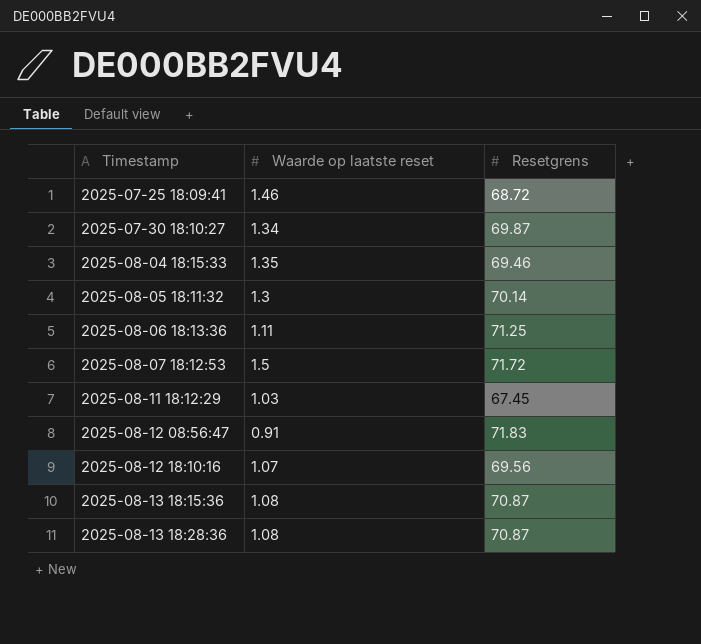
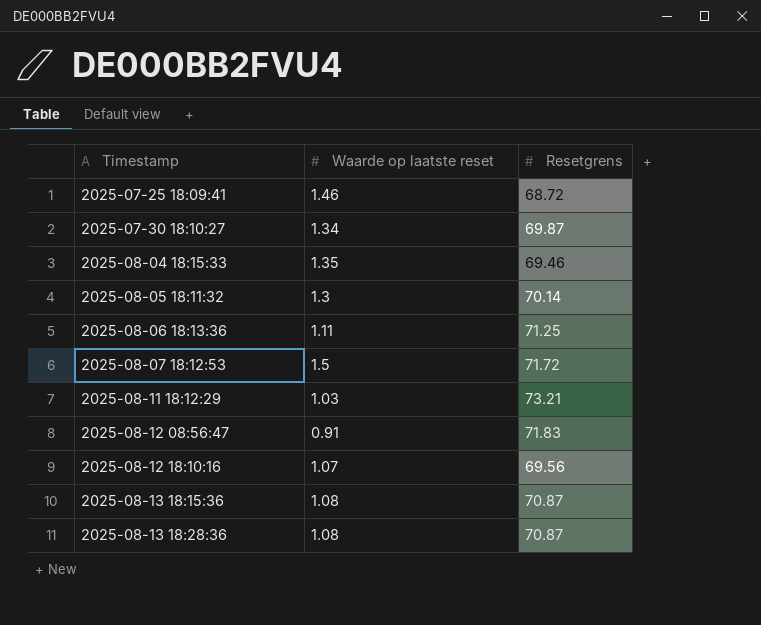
2025-08-11 18:12:29 | Resetgrens: 67.45 -> 73.21

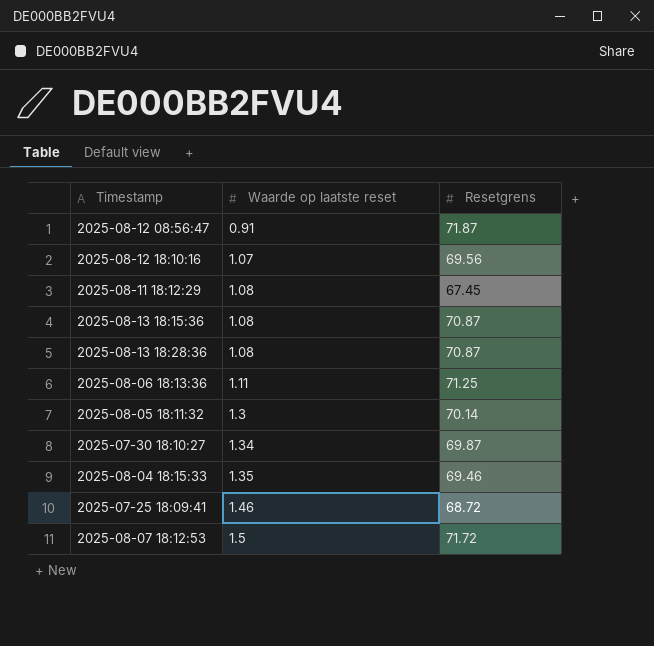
row order: Timestamp ascending -> Waarde op laatste reset ascending
2025-08-12 08:56:47 | Resetgrens: 71.83 -> 71.87
2025-08-11 18:12:29 | Waarde op laatste reset: 1.03 -> 1.08
2025-08-11 18:12:29 | Resetgrens: 73.21 -> 67.45

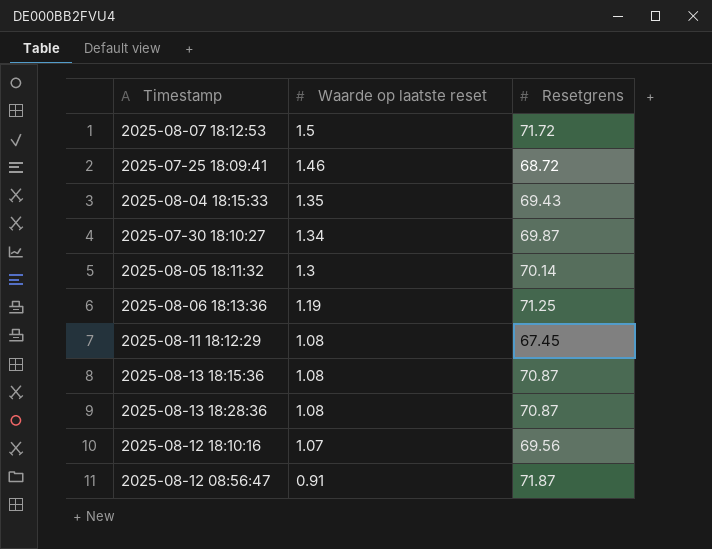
row order: Waarde op laatste reset ascending -> Waarde op laatste reset descending
2025-08-04 18:15:33 | Resetgrens: 69.46 -> 69.43
2025-08-06 18:13:36 | Waarde op laatste reset: 1.11 -> 1.19

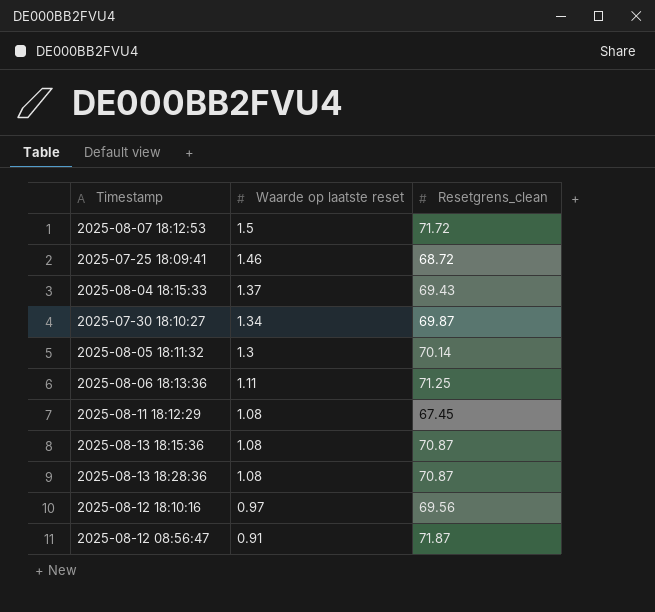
column name: Resetgrens -> Resetgrens_clean
2025-08-04 18:15:33 | Waarde op laatste reset: 1.35 -> 1.37
2025-08-06 18:13:36 | Waarde op laatste reset: 1.19 -> 1.11
2025-08-12 18:10:16 | Waarde op laatste reset: 1.07 -> 0.97

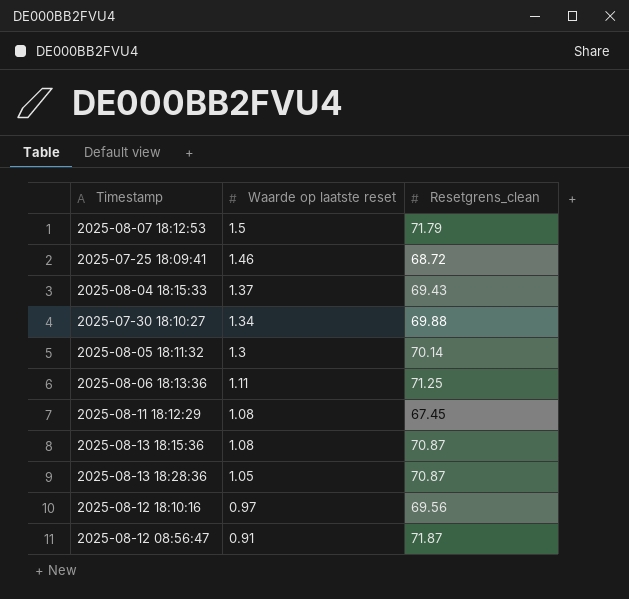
2025-08-07 18:12:53 | Resetgrens_clean: 71.72 -> 71.79
2025-07-30 18:10:27 | Resetgrens_clean: 69.87 -> 69.88
2025-08-13 18:28:36 | Waarde op laatste reset: 1.08 -> 1.05

